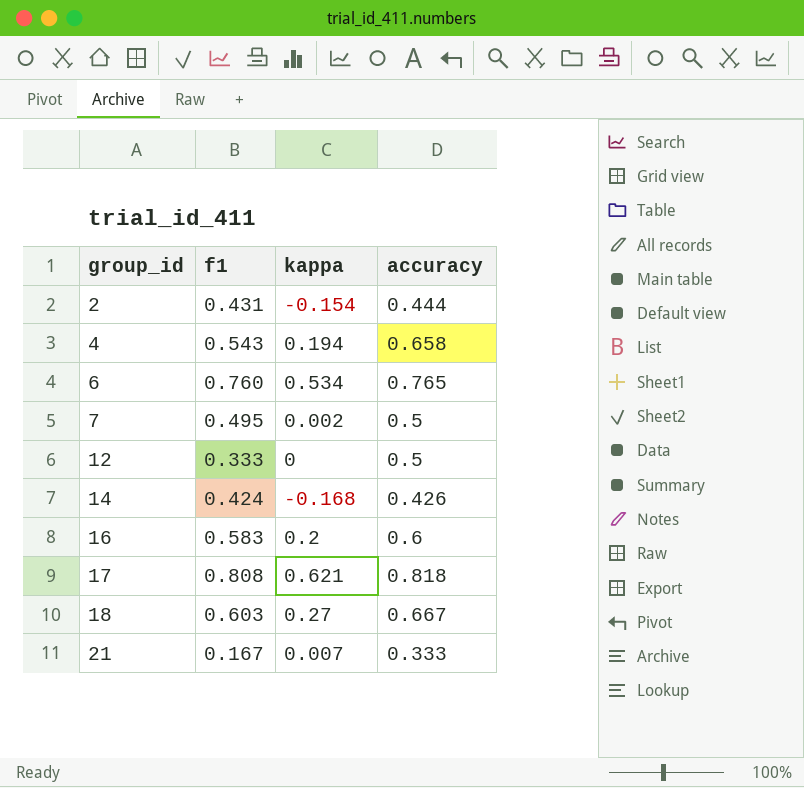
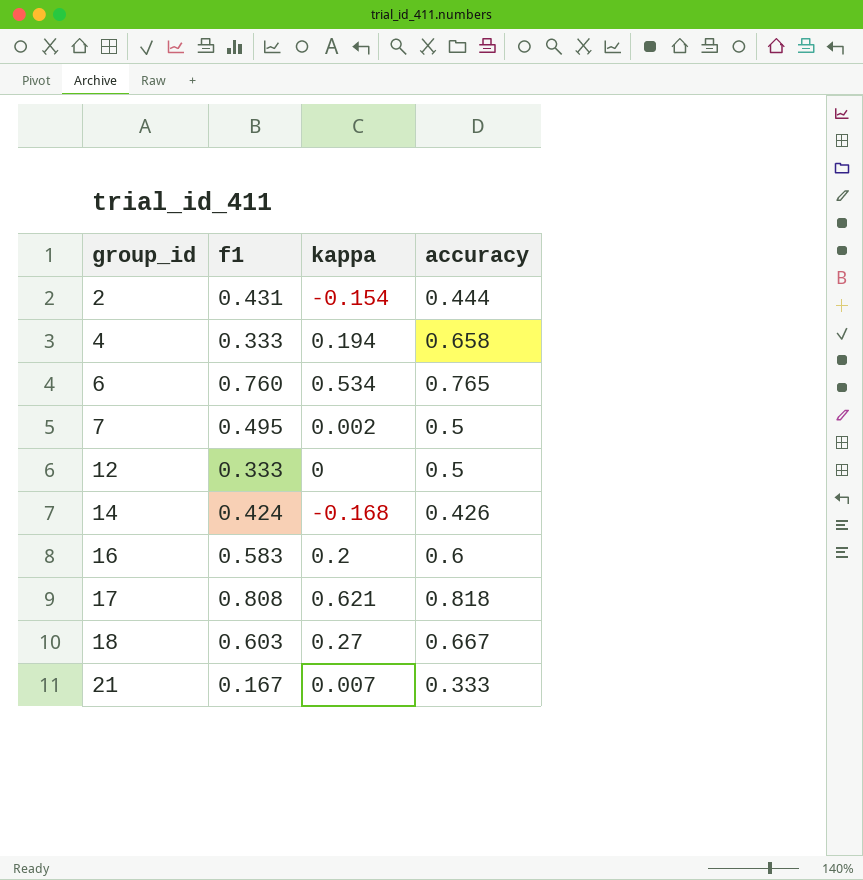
4 | f1: 0.543 -> 0.333

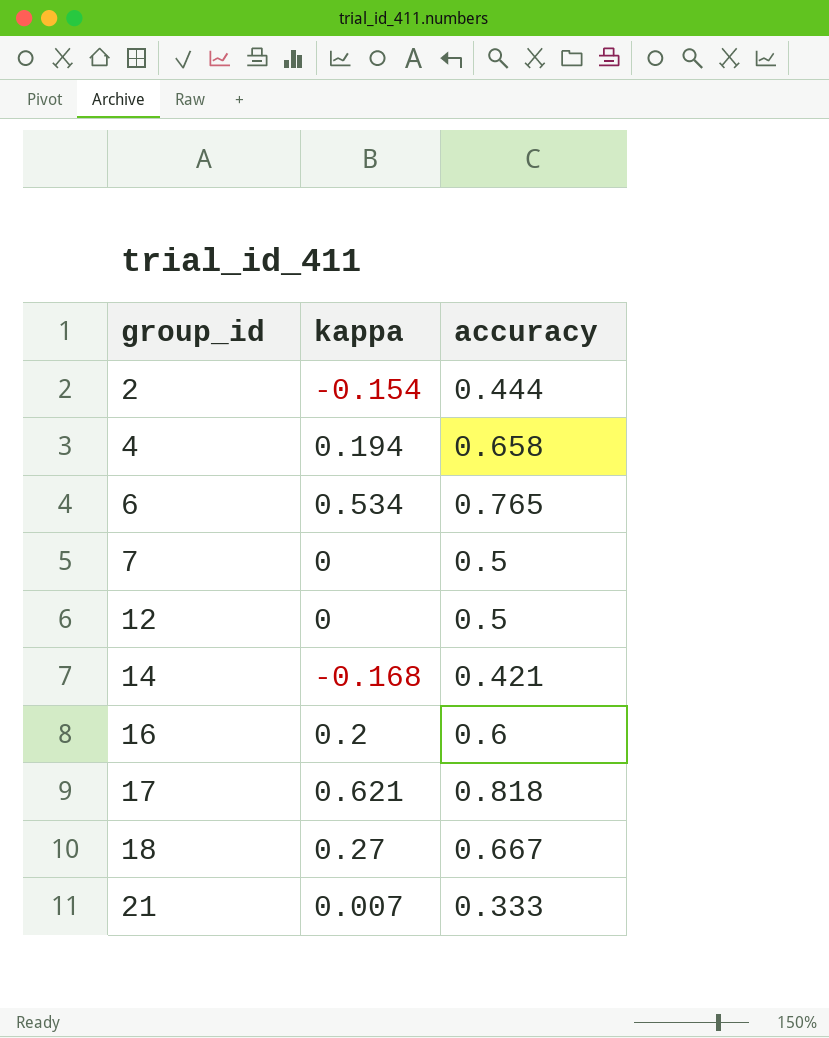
column f1 | position: 2 -> none
7 | kappa: 0.002 -> 0
14 | accuracy: 0.426 -> 0.421

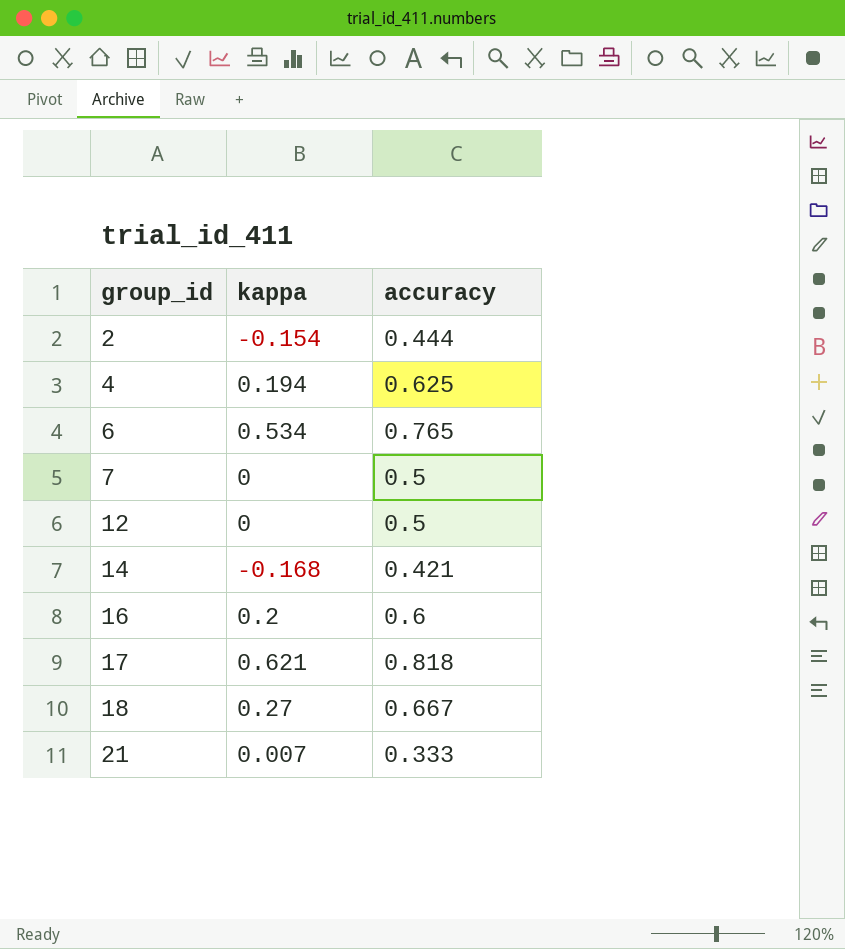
4 | accuracy: 0.658 -> 0.625

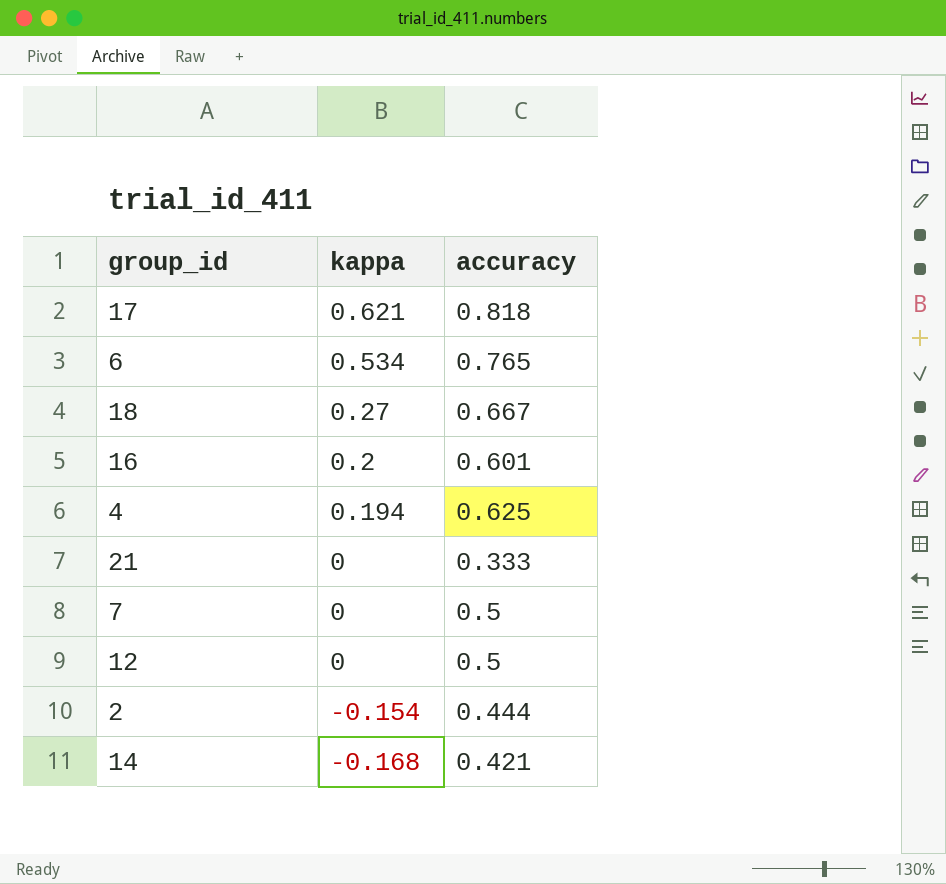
row order: group_id ascending -> kappa descending
16 | accuracy: 0.6 -> 0.601
21 | kappa: 0.007 -> 0

